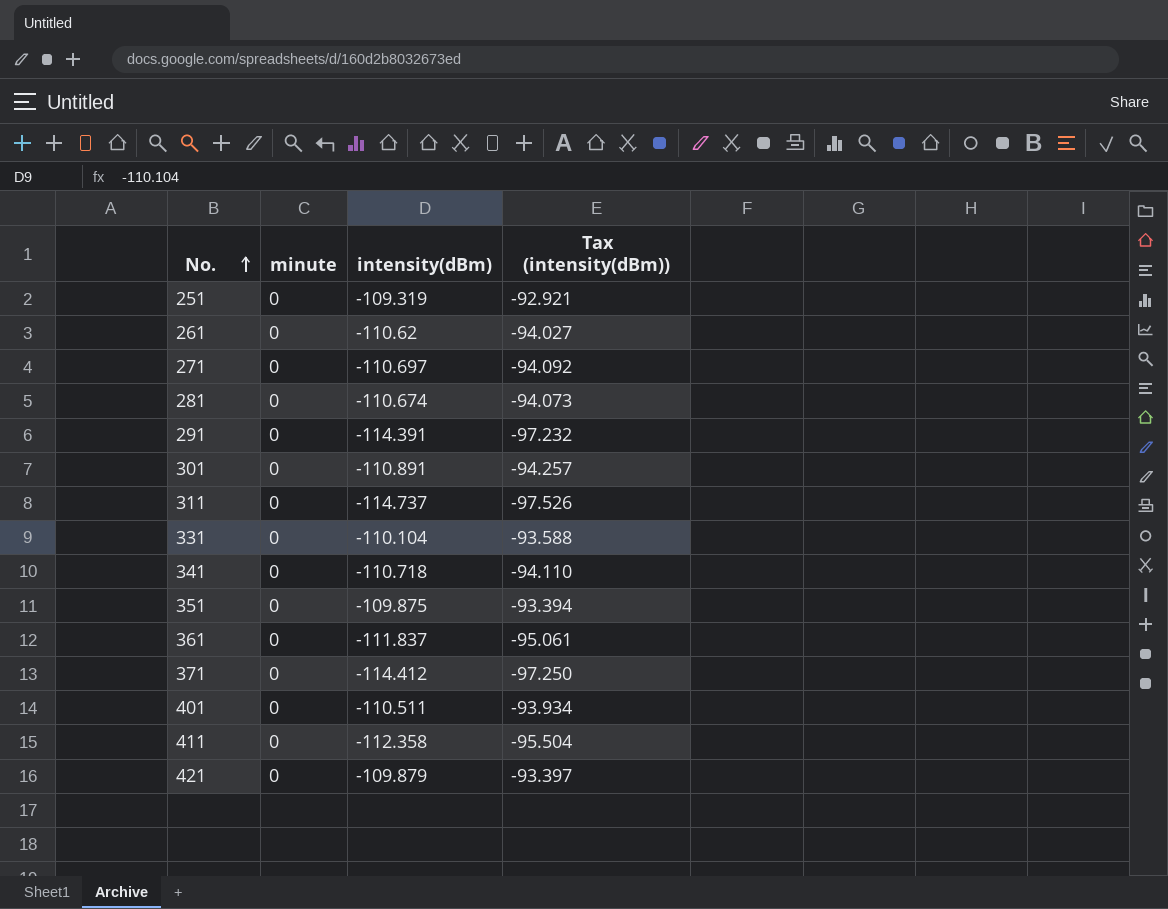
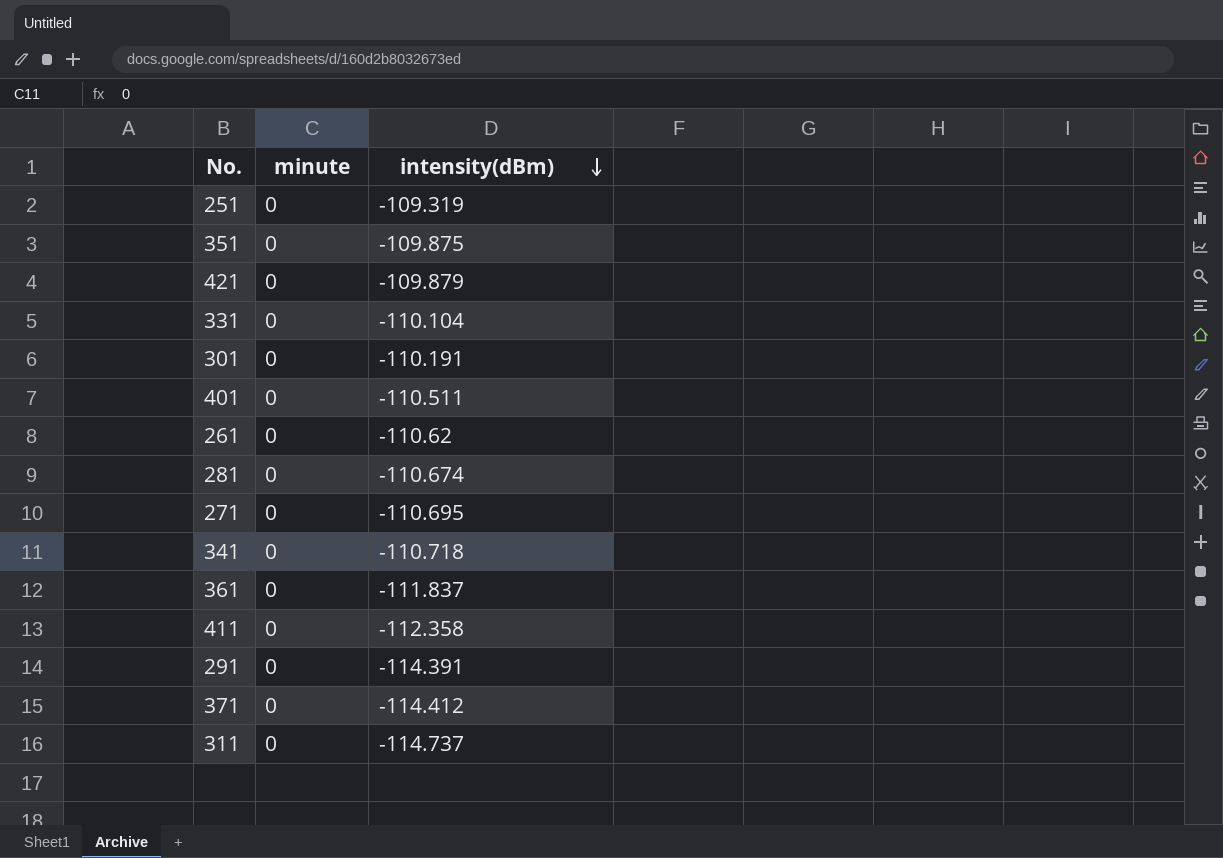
row order: No. ascending -> intensity(dBm) descending
column Tax (intensity(dBm)) | formula: [intensity(dBm)] * 0.85 -> none
301 | intensity(dBm): -110.891 -> -110.191
271 | intensity(dBm): -110.697 -> -110.695

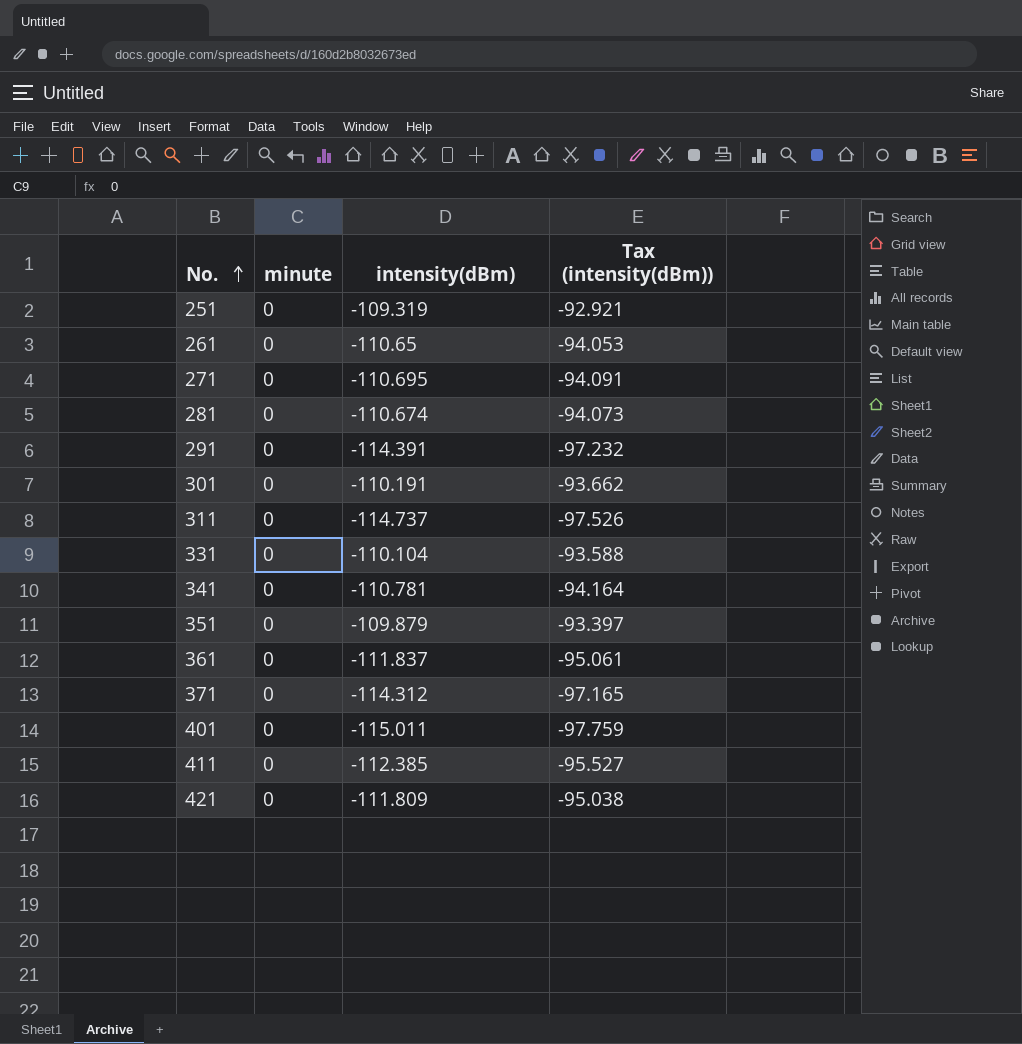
row order: intensity(dBm) descending -> No. ascending
column Tax (intensity(dBm)) | formula: none -> [intensity(dBm)] * 0.85
261 | intensity(dBm): -110.62 -> -110.65
341 | intensity(dBm): -110.718 -> -110.781
351 | intensity(dBm): -109.875 -> -109.879
371 | intensity(dBm): -114.412 -> -114.312
401 | intensity(dBm): -110.511 -> -115.011
411 | intensity(dBm): -112.358 -> -112.385
421 | intensity(dBm): -109.879 -> -111.809

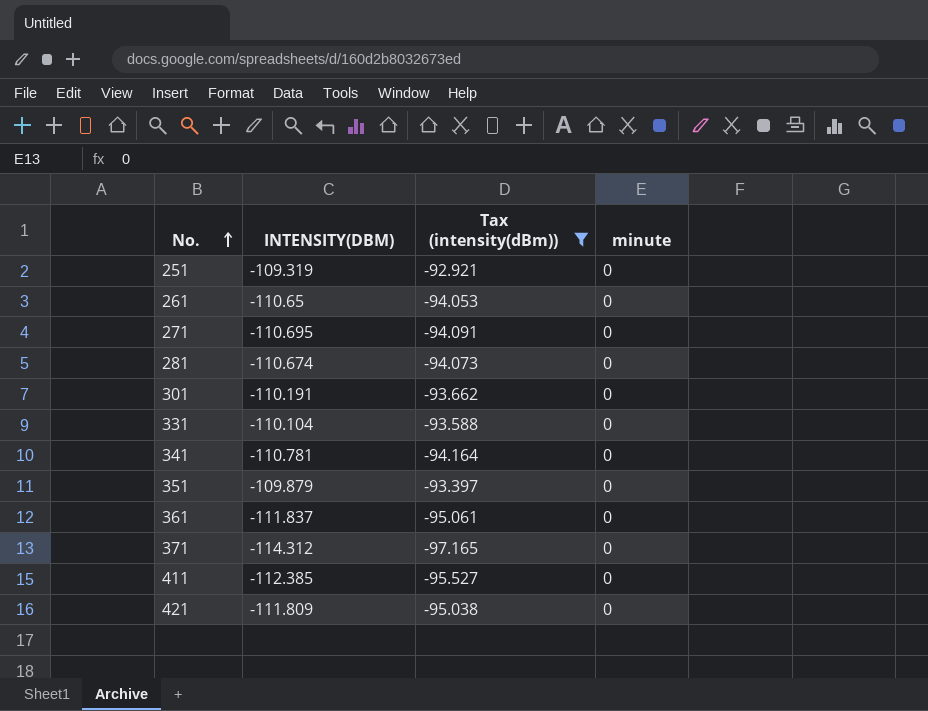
filter: none -> Tax (intensity(dBm)) >= -97.165
column name: intensity(dBm) -> INTENSITY(DBM)
column minute | position: 2 -> 4

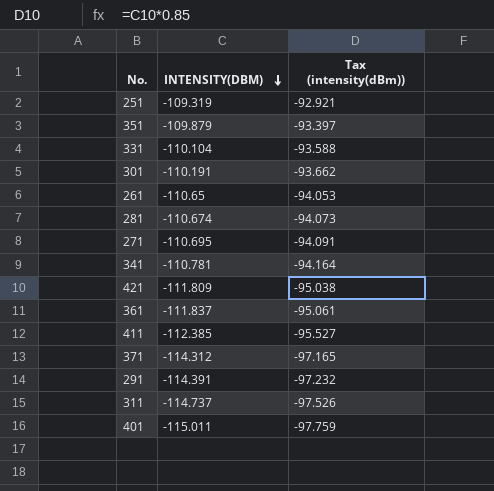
filter: Tax (intensity(dBm)) >= -97.165 -> none
row order: No. ascending -> INTENSITY(DBM) descending
column minute | position: 4 -> none

